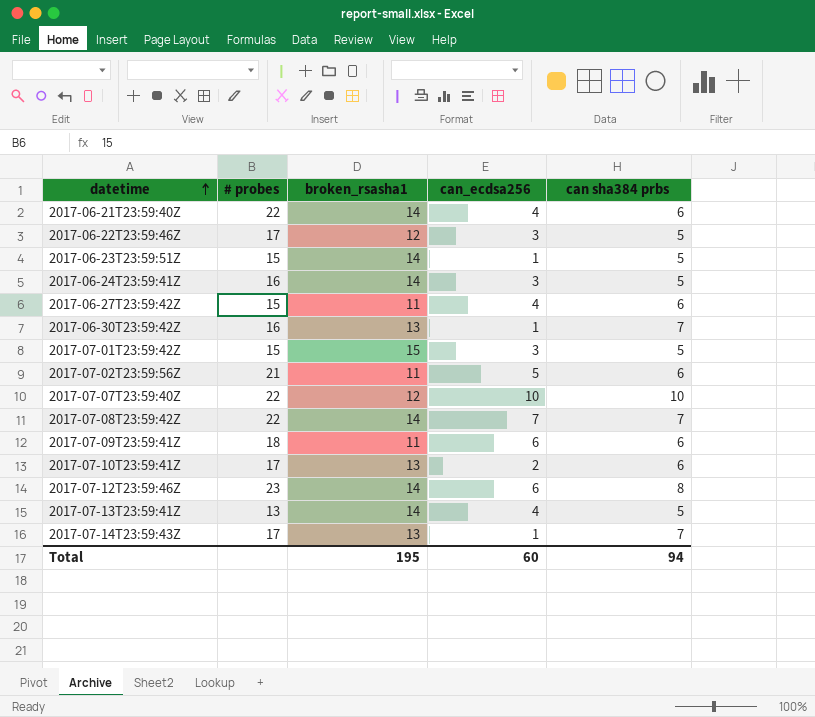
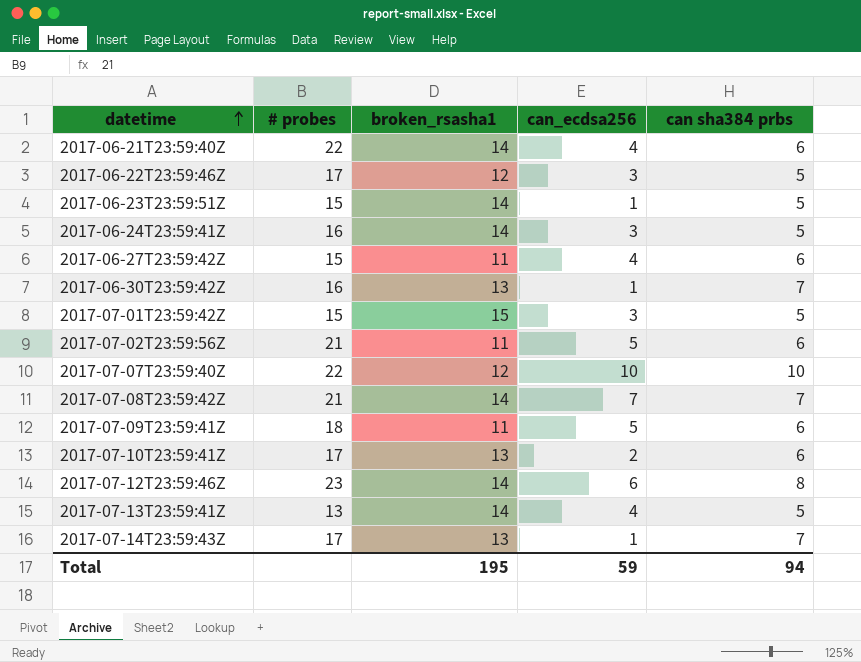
2017-07-08T23:59:42Z | # probes: 22 -> 21
2017-07-09T23:59:41Z | can_ecdsa256: 6 -> 5
Total | can_ecdsa256: 60 -> 59

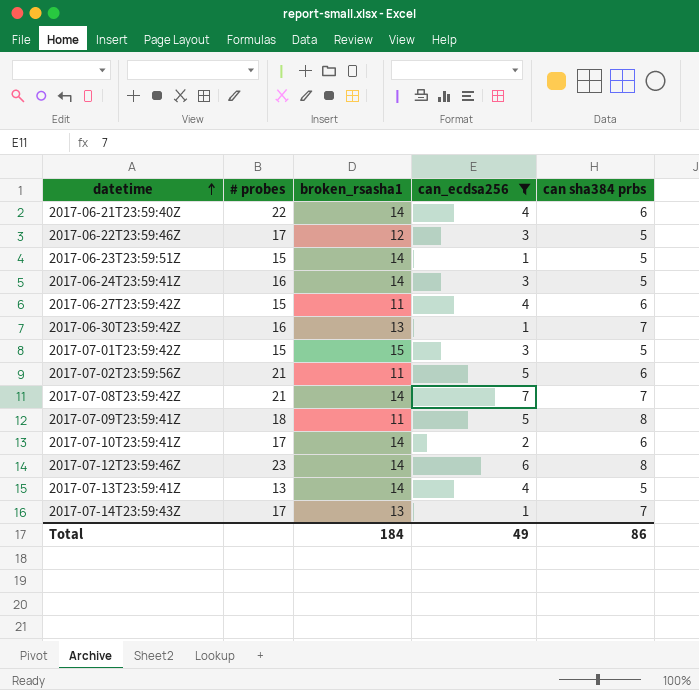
filter: none -> can_ecdsa256 != 10
2017-07-09T23:59:41Z | can sha384 prbs: 6 -> 8
2017-07-10T23:59:41Z | broken_rsasha1: 13 -> 14
Total | broken_rsasha1: 195 -> 184
Total | can_ecdsa256: 59 -> 49
Total | can sha384 prbs: 94 -> 86

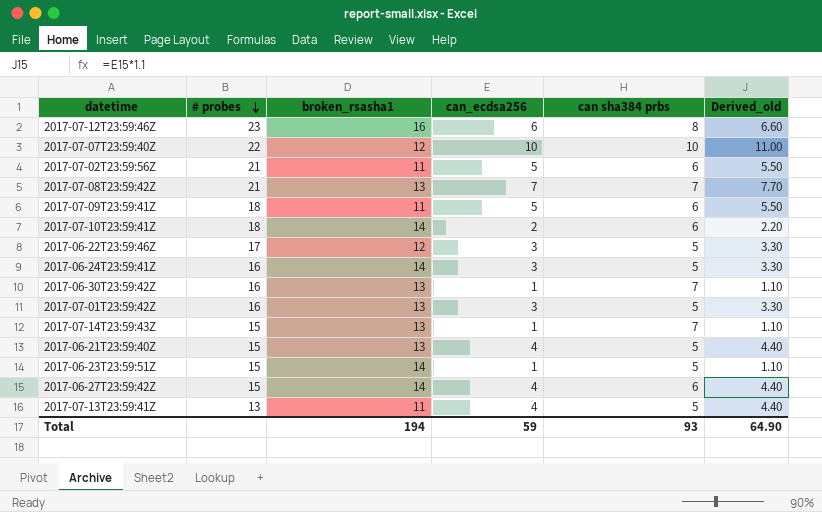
filter: can_ecdsa256 != 10 -> none
row order: datetime ascending -> # probes descending
column Derived_old | formula: none -> [can_ecdsa256] * 1.1
2017-07-12T23:59:46Z | broken_rsasha1: 14 -> 16
2017-07-08T23:59:42Z | broken_rsasha1: 14 -> 13
2017-07-09T23:59:41Z | can sha384 prbs: 8 -> 6
2017-07-10T23:59:41Z | # probes: 17 -> 18
2017-07-01T23:59:42Z | # probes: 15 -> 16
2017-07-01T23:59:42Z | broken_rsasha1: 15 -> 13
2017-07-14T23:59:43Z | # probes: 17 -> 15
2017-06-21T23:59:40Z | # probes: 22 -> 15
2017-06-21T23:59:40Z | broken_rsasha1: 14 -> 13
2017-06-21T23:59:40Z | can sha384 prbs: 6 -> 5
2017-06-27T23:59:42Z | broken_rsasha1: 11 -> 14
2017-07-13T23:59:41Z | broken_rsasha1: 14 -> 11
Total | broken_rsasha1: 184 -> 194
Total | can_ecdsa256: 49 -> 59
Total | can sha384 prbs: 86 -> 93

